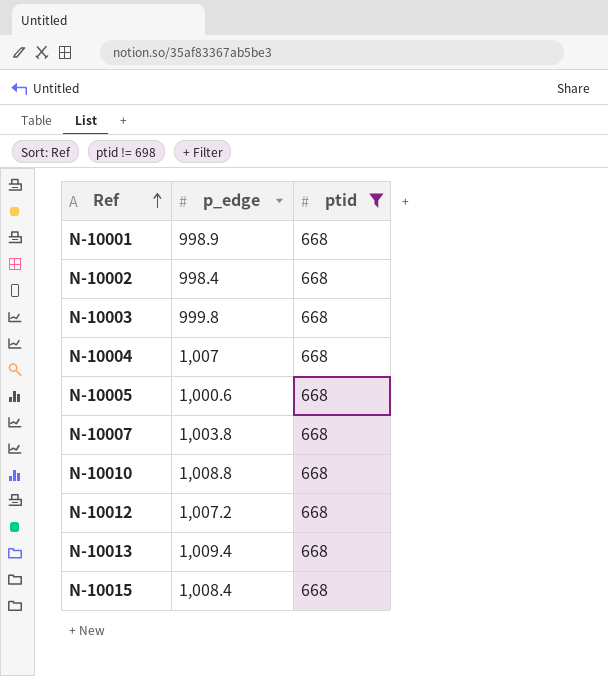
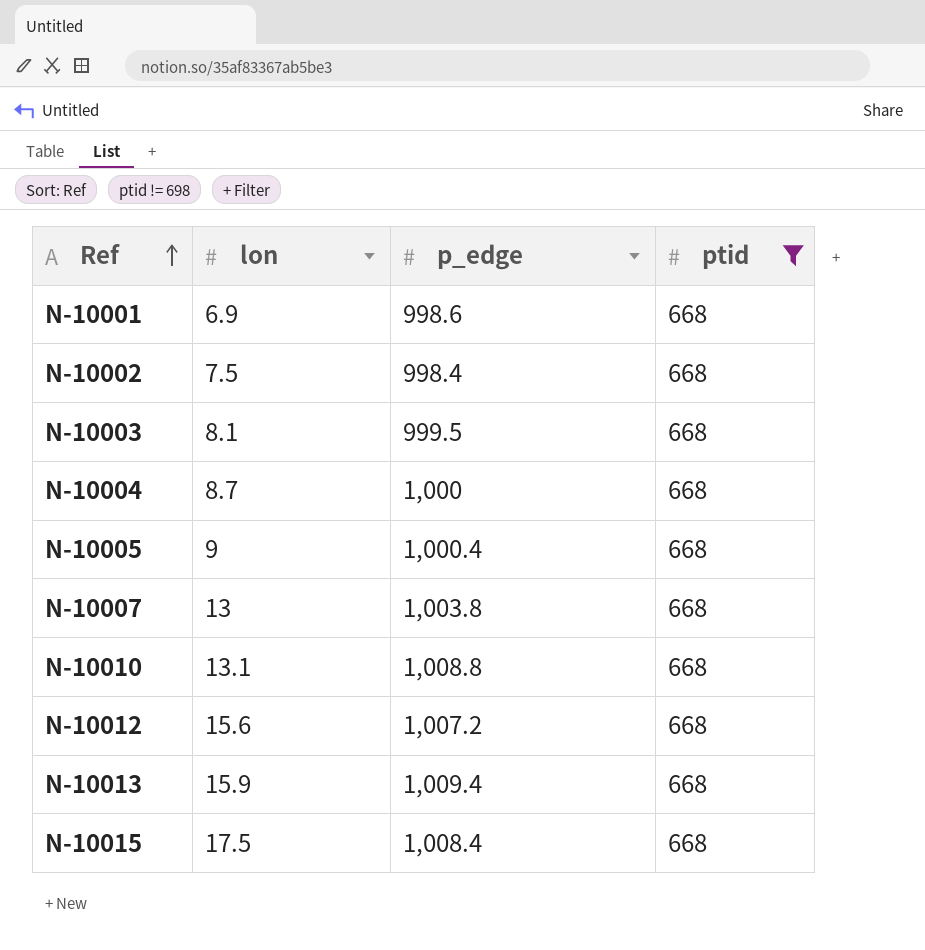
column lon | position: none -> 2
N-10001 | p_edge: 998.9 -> 998.6
N-10003 | p_edge: 999.8 -> 999.5
N-10004 | p_edge: 1,007 -> 1,000
N-10005 | p_edge: 1,000.6 -> 1,000.4

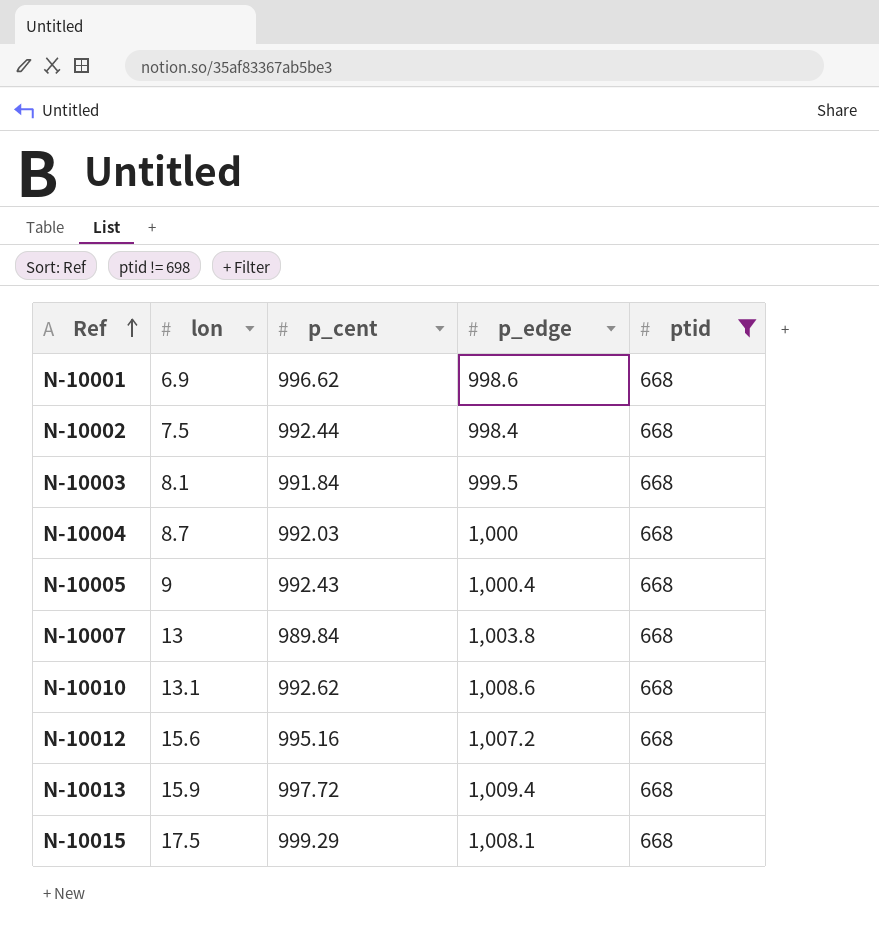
column p_cent | position: none -> 3
N-10010 | p_edge: 1,008.8 -> 1,008.6
N-10015 | p_edge: 1,008.4 -> 1,008.1

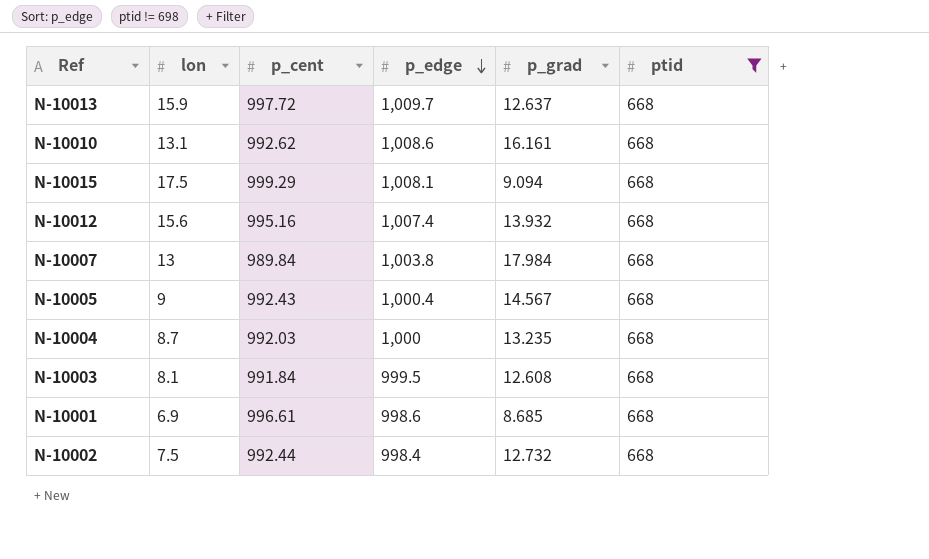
row order: Ref ascending -> p_edge descending
column p_grad | position: none -> 5
N-10013 | p_edge: 1,009.4 -> 1,009.7
N-10012 | p_edge: 1,007.2 -> 1,007.4
N-10001 | p_cent: 996.62 -> 996.61

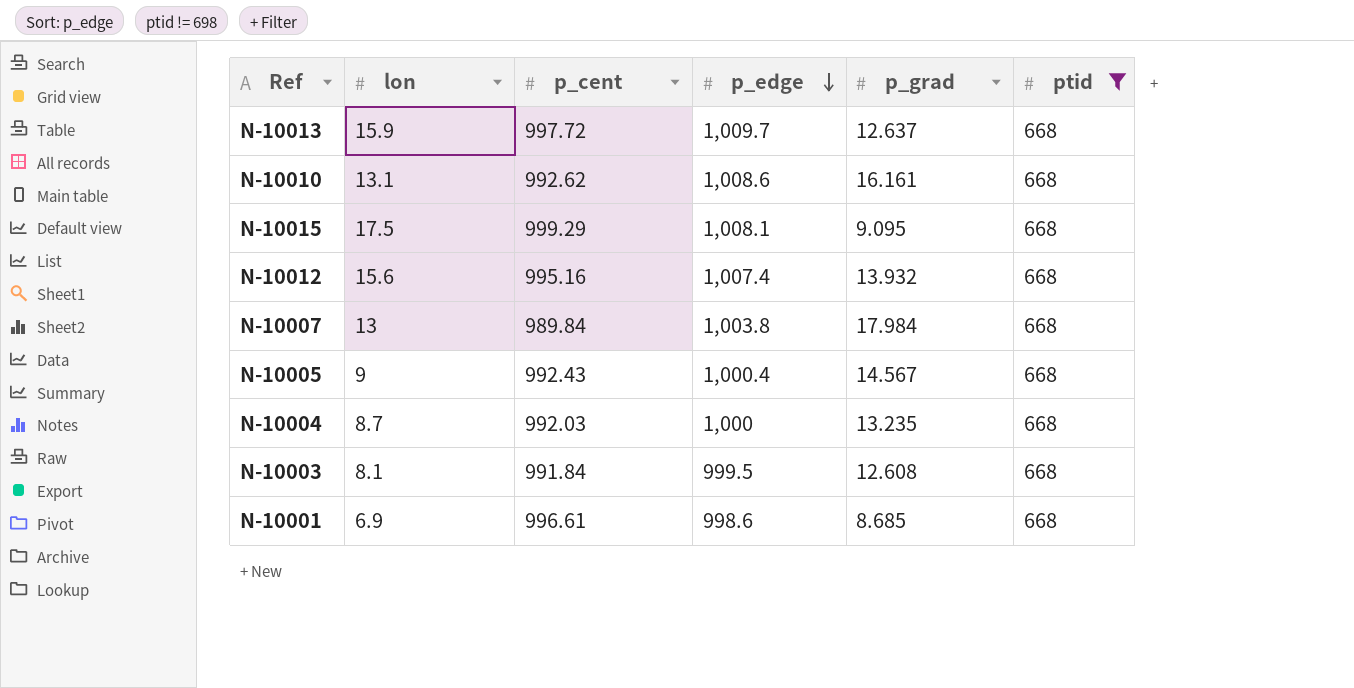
row N-10002: 7.5 | 992.44 | 998.4 | 12.732 | 668 -> none
N-10015 | p_grad: 9.094 -> 9.095

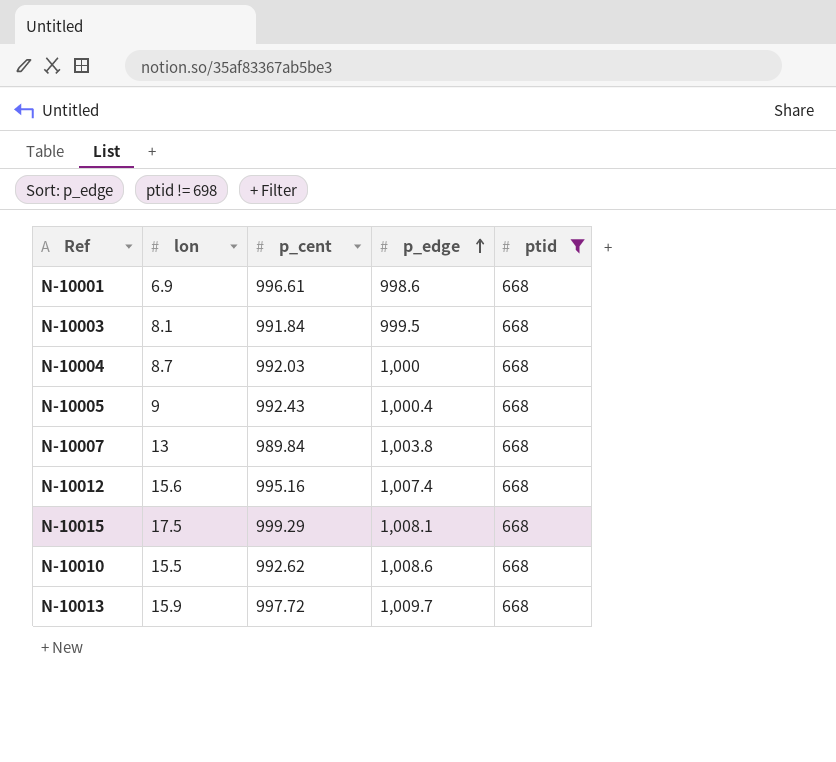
row order: p_edge descending -> p_edge ascending
column p_grad | position: 5 -> none
N-10010 | lon: 13.1 -> 15.5

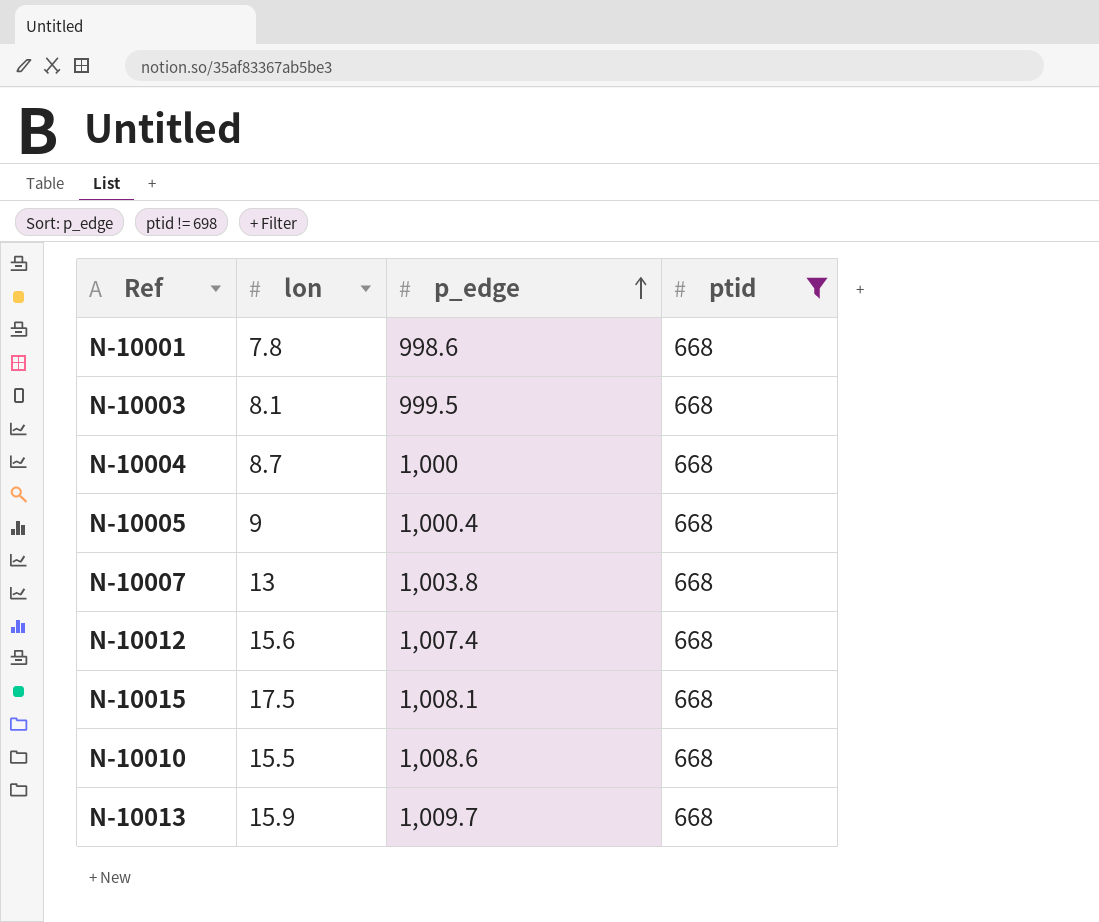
column p_cent | position: 3 -> none
N-10001 | lon: 6.9 -> 7.8

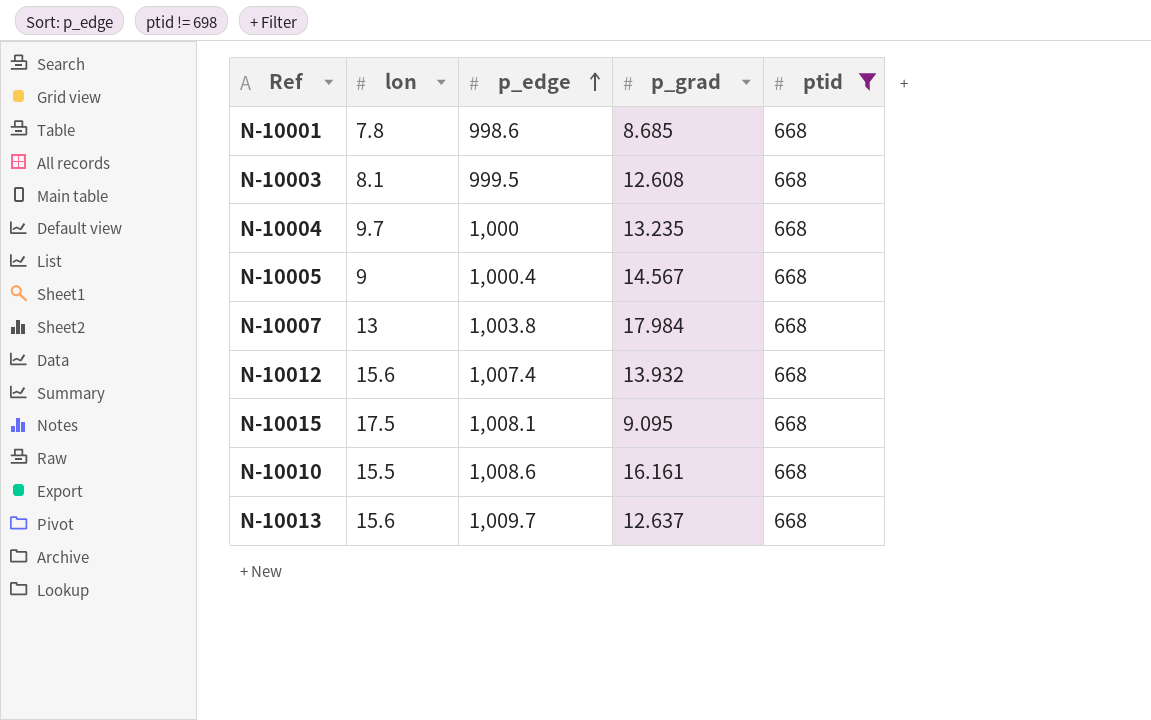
column p_grad | position: none -> 4
N-10004 | lon: 8.7 -> 9.7
N-10013 | lon: 15.9 -> 15.6

